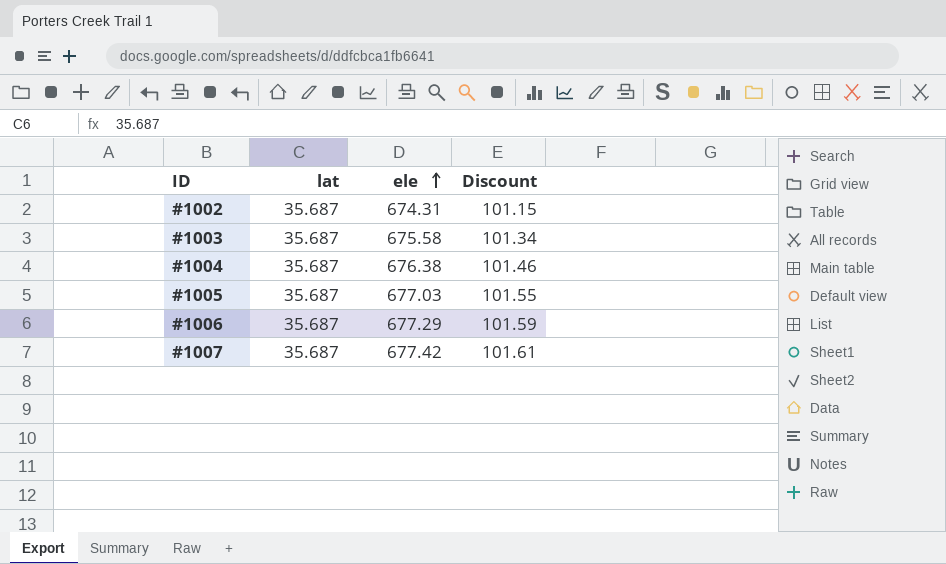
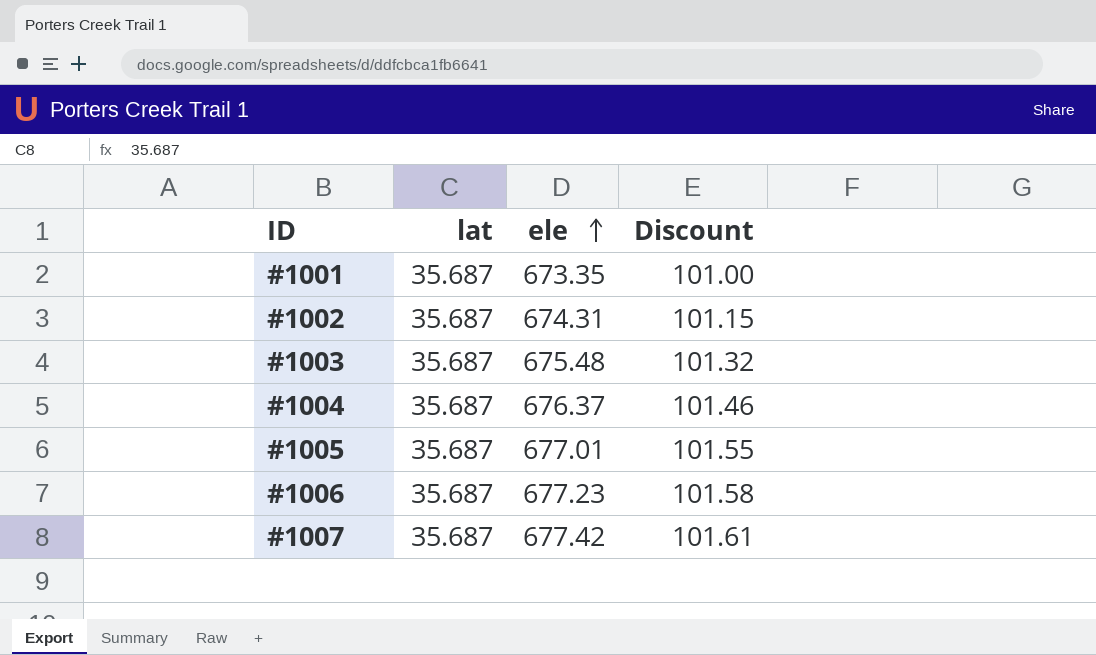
row #1001: none -> 35.687 | 673.35 | 101.00
#1003 | ele: 675.58 -> 675.48
#1003 | Discount: 101.34 -> 101.32
#1004 | ele: 676.38 -> 676.37
#1005 | ele: 677.03 -> 677.01
#1006 | ele: 677.29 -> 677.23
#1006 | Discount: 101.59 -> 101.58

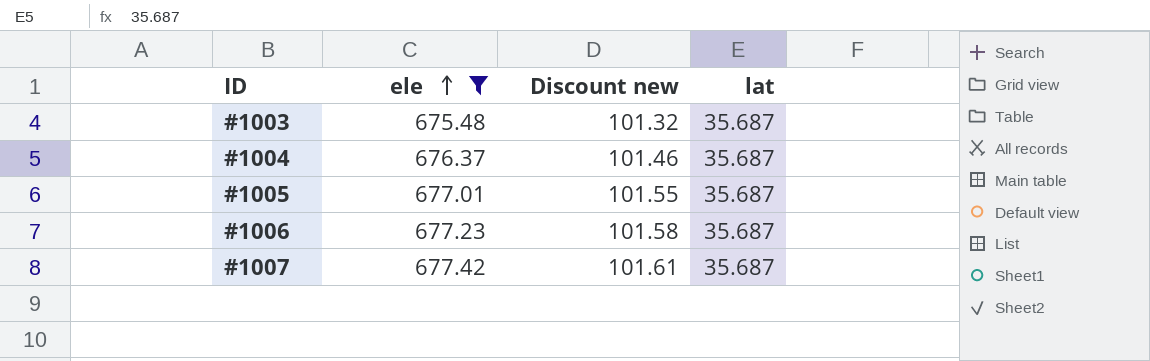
filter: none -> ele >= 675.48
column name: Discount -> Discount new
column lat | position: 2 -> 4

